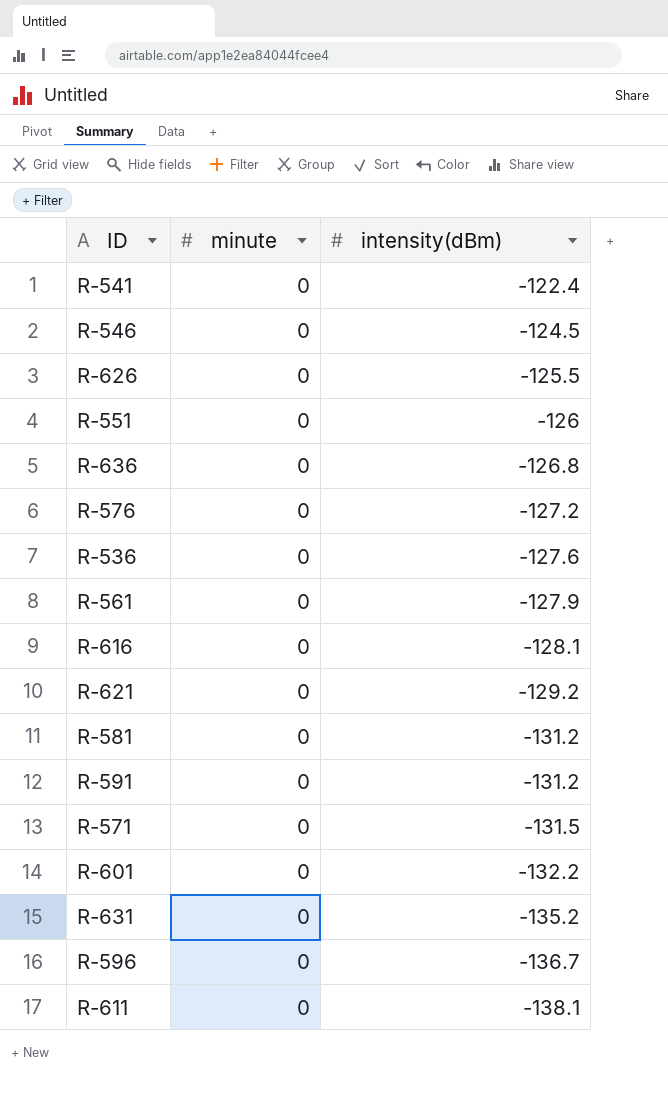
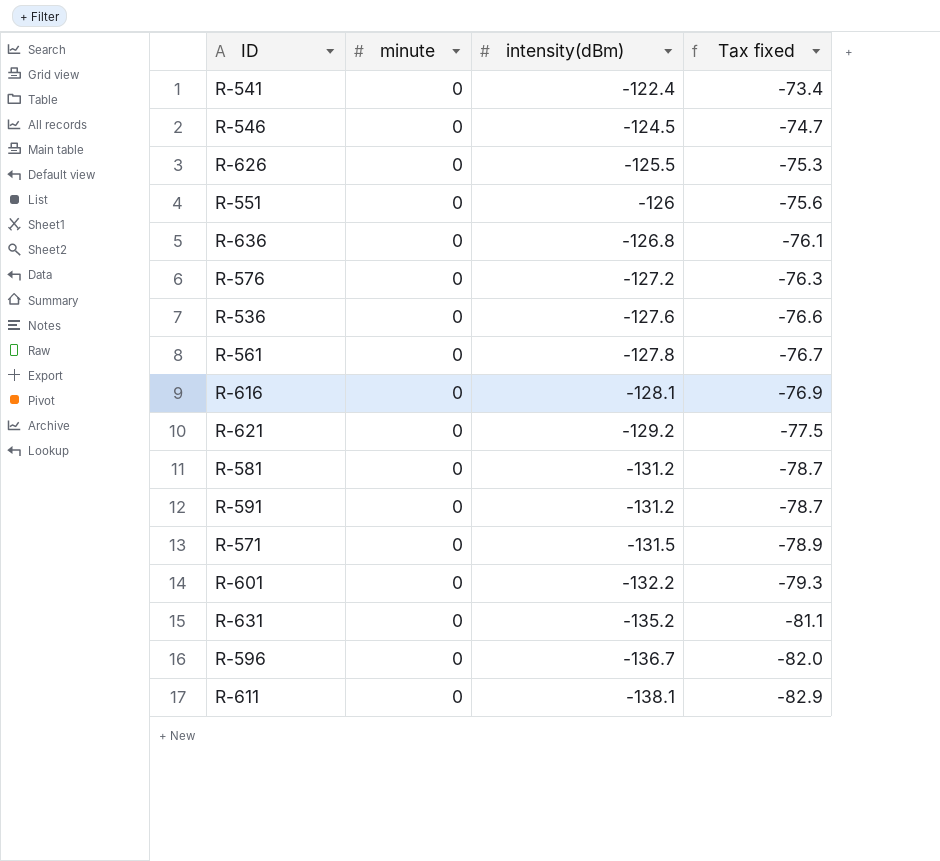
column Tax fixed | formula: none -> [intensity(dBm)] * 0.6
R-561 | intensity(dBm): -127.9 -> -127.8

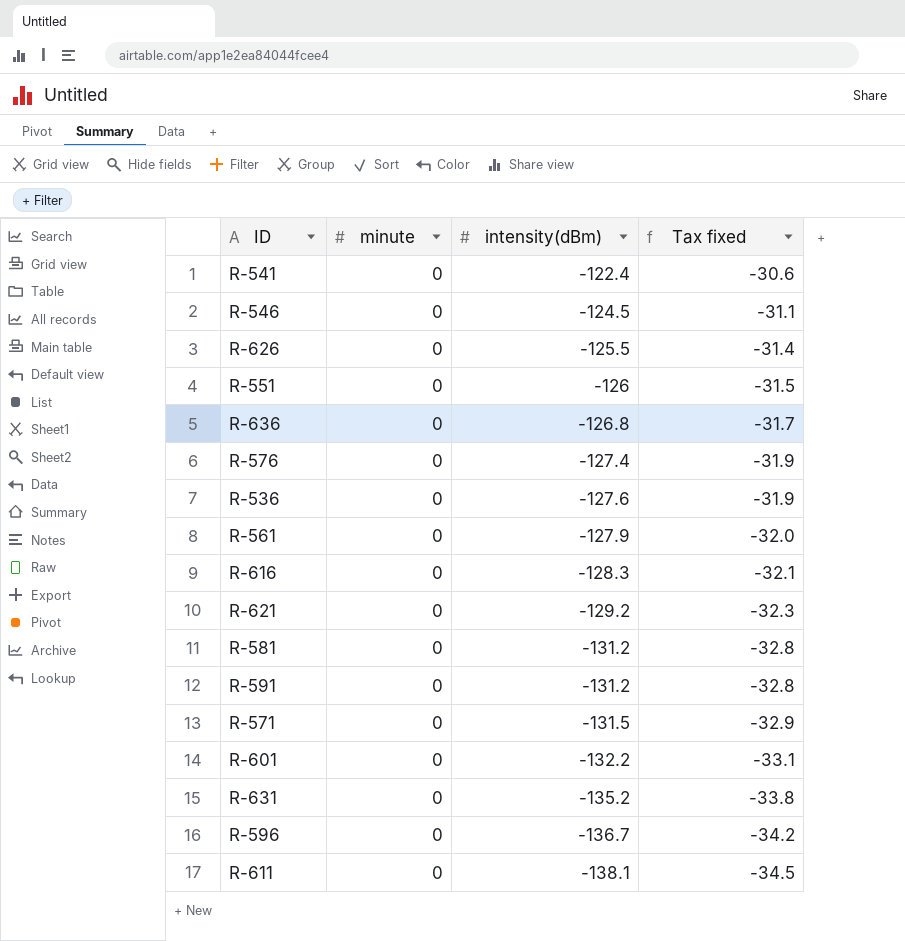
column Tax fixed | formula: [intensity(dBm)] * 0.6 -> [intensity(dBm)] * 0.25
R-576 | intensity(dBm): -127.2 -> -127.4
R-561 | intensity(dBm): -127.8 -> -127.9
R-616 | intensity(dBm): -128.1 -> -128.3

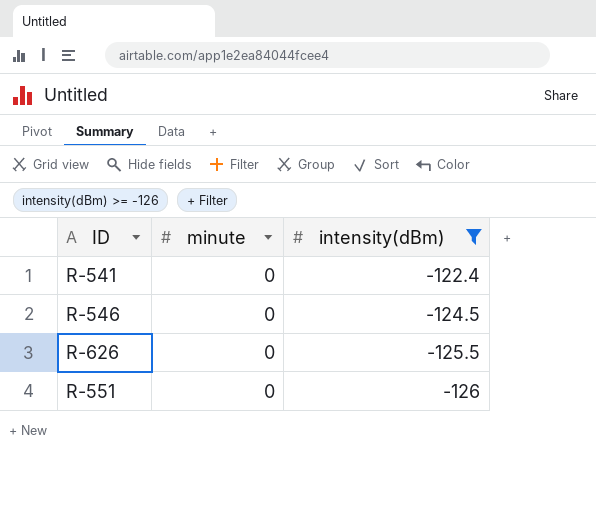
filter: none -> intensity(dBm) >= -126
column Tax fixed | formula: [intensity(dBm)] * 0.25 -> none

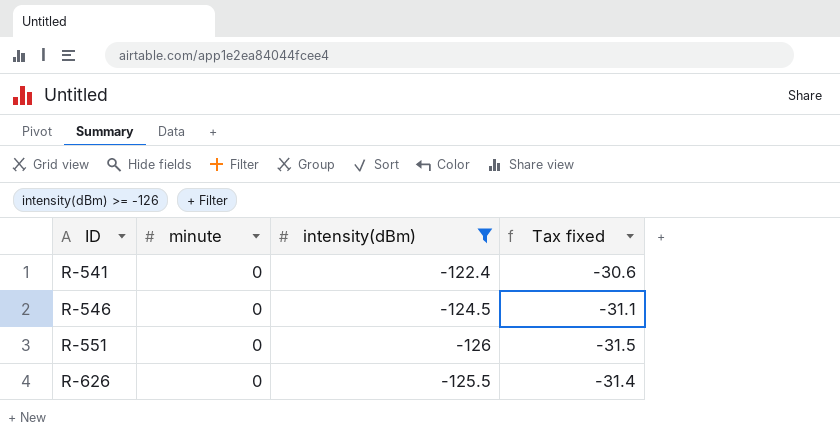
row order: intensity(dBm) descending -> ID ascending
column Tax fixed | formula: none -> [intensity(dBm)] * 0.25

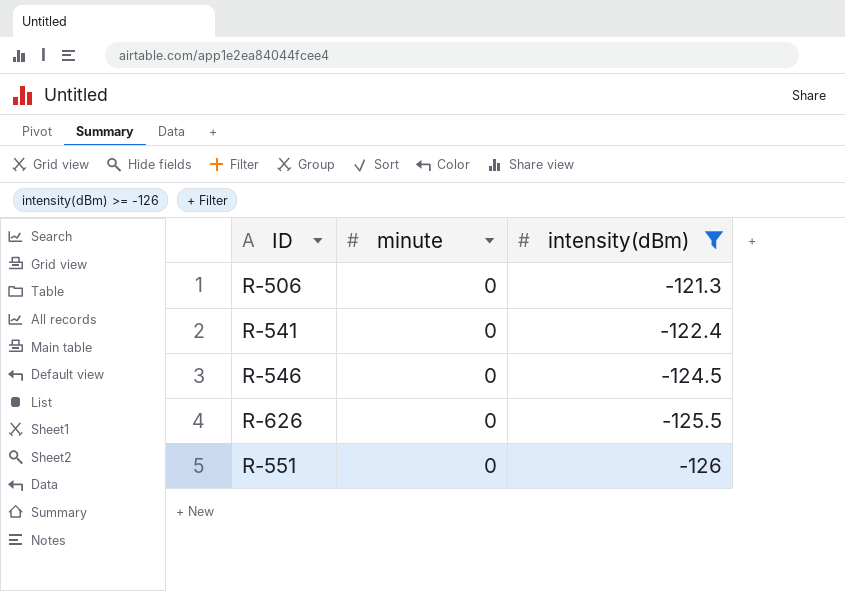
row order: ID ascending -> intensity(dBm) descending
column Tax fixed | formula: [intensity(dBm)] * 0.25 -> none
row R-506: none -> 0 | -121.3

